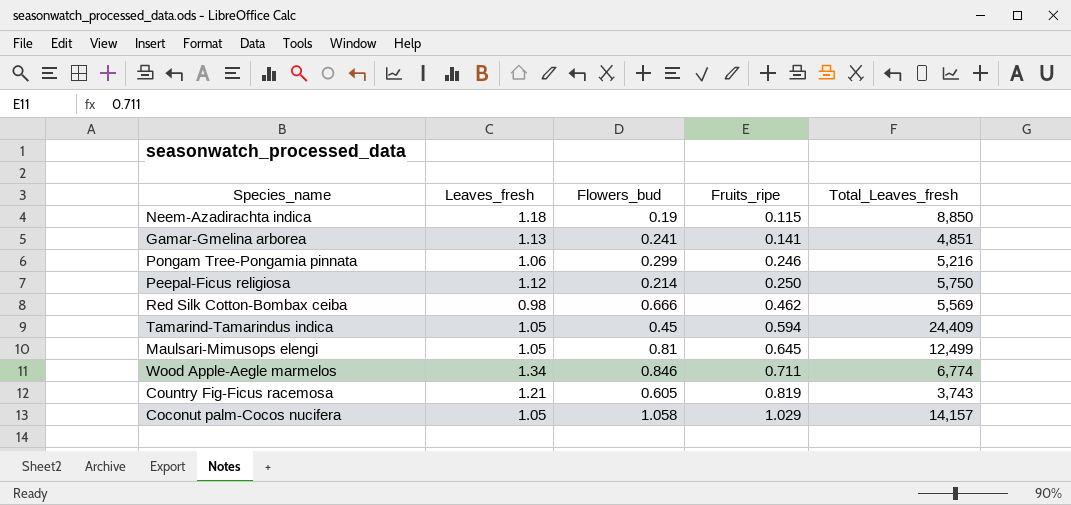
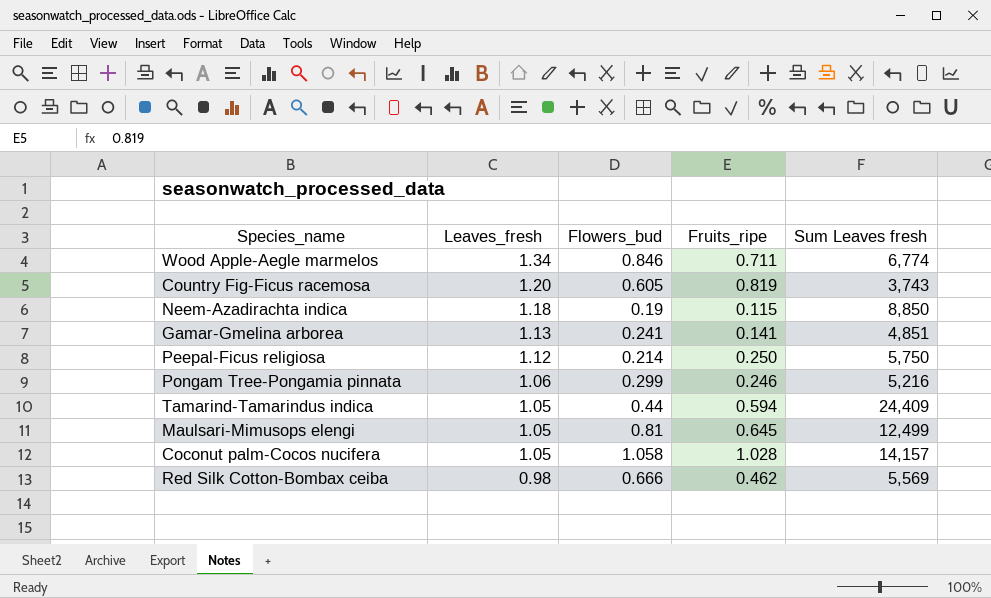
row order: Fruits_ripe ascending -> Leaves_fresh descending
column name: Total_Leaves_fresh -> Sum Leaves fresh
Country Fig-Ficus racemosa | Leaves_fresh: 1.21 -> 1.20
Tamarind-Tamarindus indica | Flowers_bud: 0.45 -> 0.44
Coconut palm-Cocos nucifera | Fruits_ripe: 1.029 -> 1.028

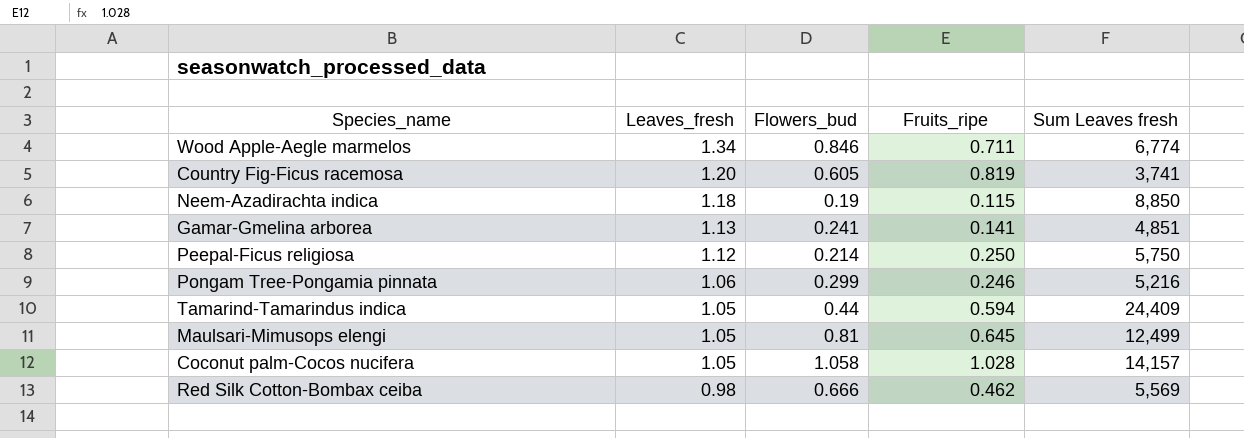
Country Fig-Ficus racemosa | Sum Leaves fresh: 3,743 -> 3,741

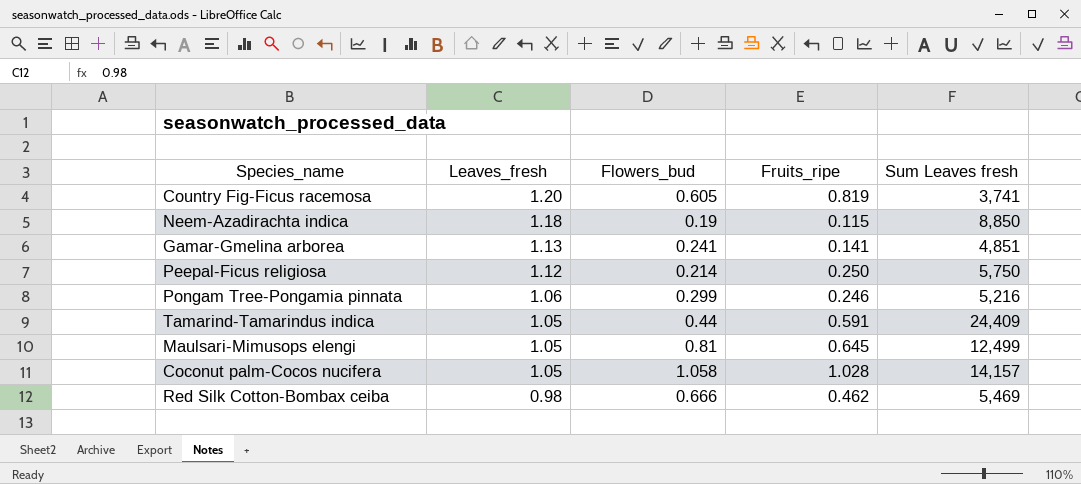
row Wood Apple-Aegle marmelos: 1.34 | 0.846 | 0.711 | 6,774 -> none
Tamarind-Tamarindus indica | Fruits_ripe: 0.594 -> 0.591
Red Silk Cotton-Bombax ceiba | Sum Leaves fresh: 5,569 -> 5,469

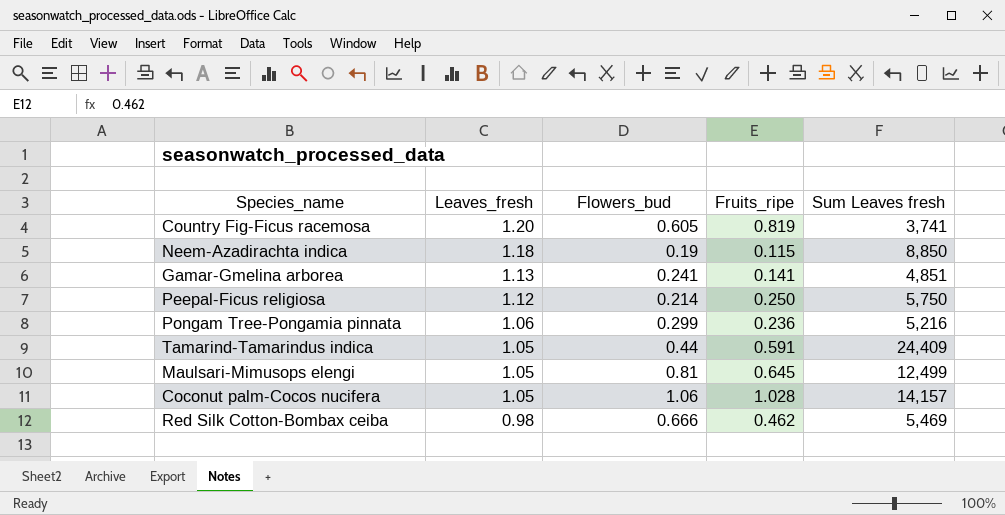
Pongam Tree-Pongamia pinnata | Fruits_ripe: 0.246 -> 0.236
Coconut palm-Cocos nucifera | Flowers_bud: 1.058 -> 1.06

